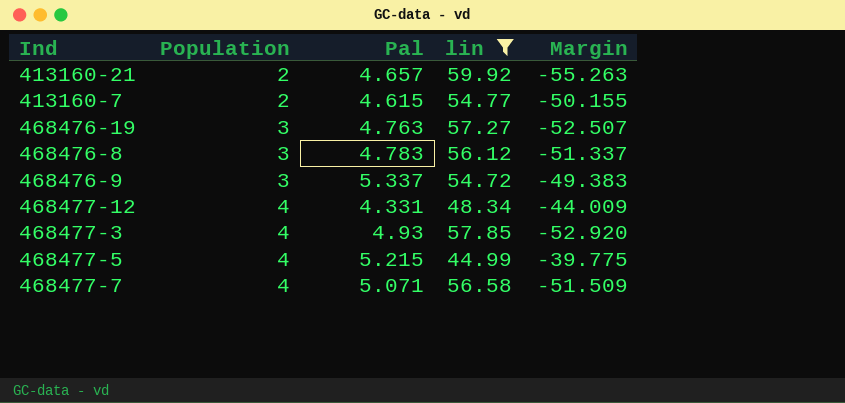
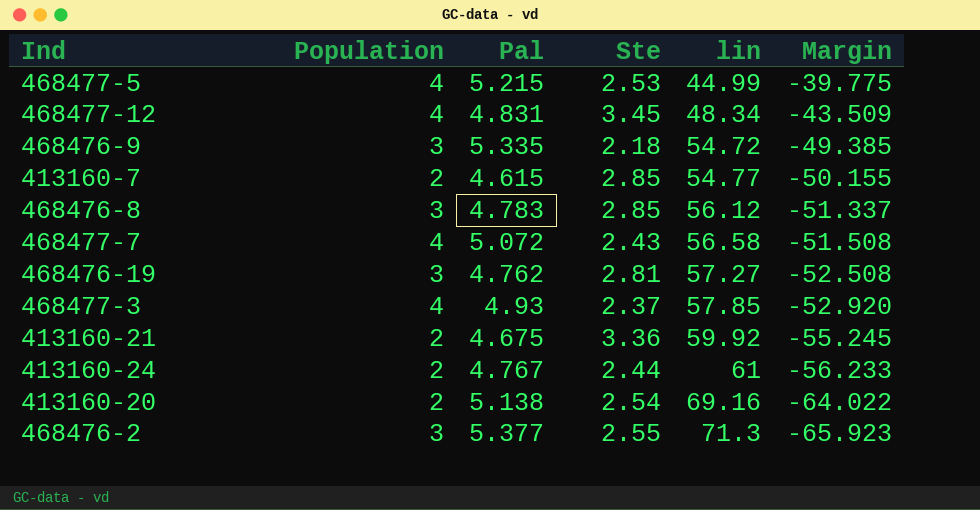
filter: lin <= 59.92 -> none
row order: Population ascending -> lin ascending
column Ste | position: none -> 4
468477-12 | Pal: 4.331 -> 4.831
468477-12 | Margin: -44.009 -> -43.509
468476-9 | Pal: 5.337 -> 5.335
468476-9 | Margin: -49.383 -> -49.385
468477-7 | Pal: 5.071 -> 5.072
468477-7 | Margin: -51.509 -> -51.508
468476-19 | Pal: 4.763 -> 4.762
468476-19 | Margin: -52.507 -> -52.508
413160-21 | Pal: 4.657 -> 4.675
413160-21 | Margin: -55.263 -> -55.245

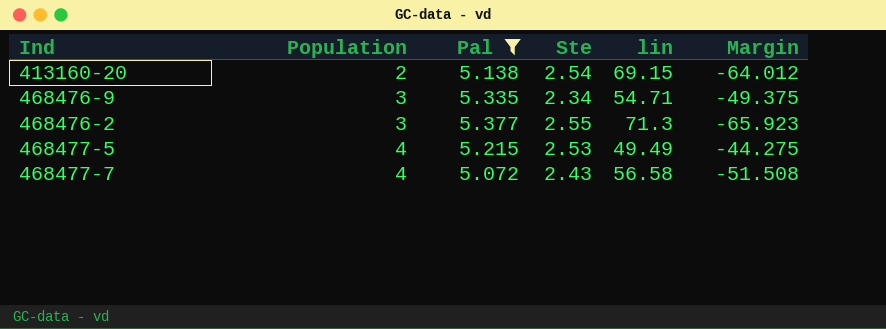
filter: none -> Pal >= 5.072
row order: lin ascending -> Population ascending
413160-20 | lin: 69.16 -> 69.15
413160-20 | Margin: -64.022 -> -64.012
468476-9 | Ste: 2.18 -> 2.34
468476-9 | lin: 54.72 -> 54.71
468476-9 | Margin: -49.385 -> -49.375
468477-5 | lin: 44.99 -> 49.49
468477-5 | Margin: -39.775 -> -44.275

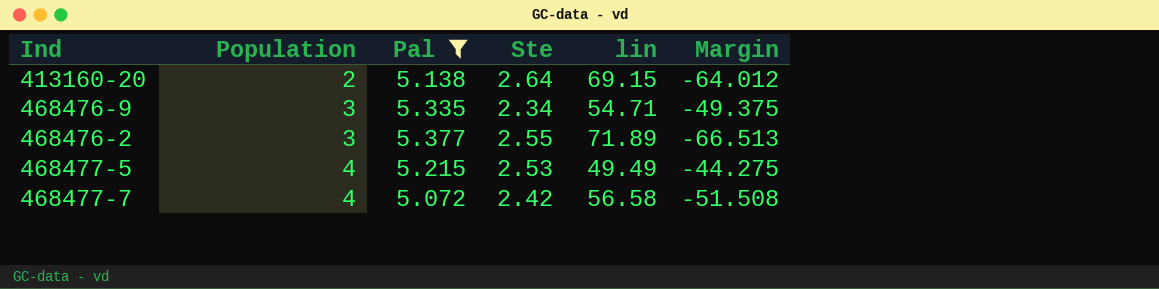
413160-20 | Ste: 2.54 -> 2.64
468476-2 | lin: 71.3 -> 71.89
468476-2 | Margin: -65.923 -> -66.513
468477-7 | Ste: 2.43 -> 2.42

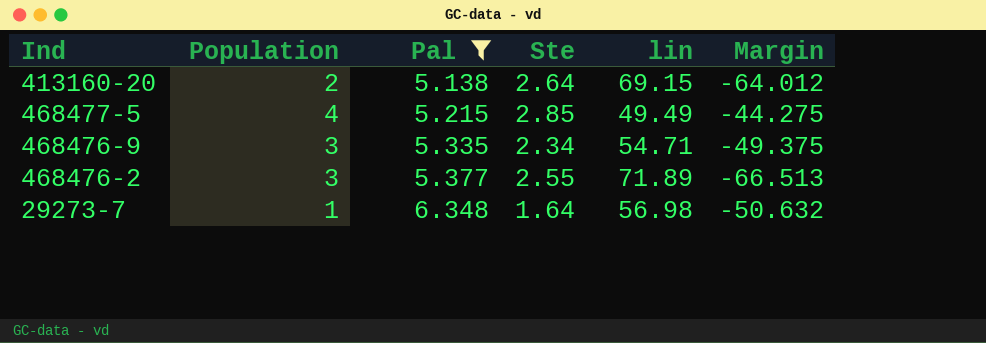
row order: Population ascending -> Pal ascending
row 468477-7: 4 | 5.072 | 2.42 | 56.58 | -51.508 -> none
468477-5 | Ste: 2.53 -> 2.85
row 29273-7: none -> 1 | 6.348 | 1.64 | 56.98 | -50.632

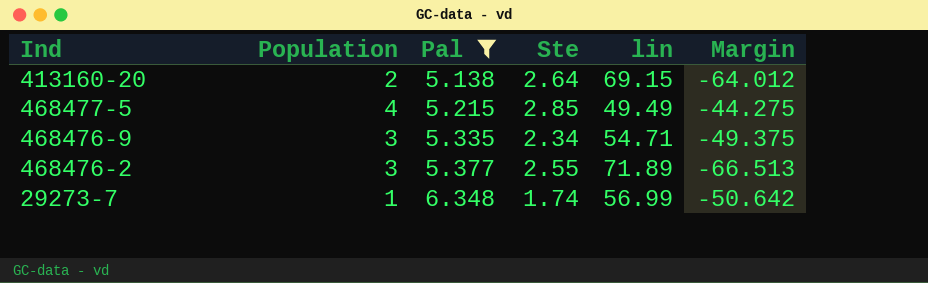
29273-7 | Ste: 1.64 -> 1.74
29273-7 | lin: 56.98 -> 56.99
29273-7 | Margin: -50.632 -> -50.642

